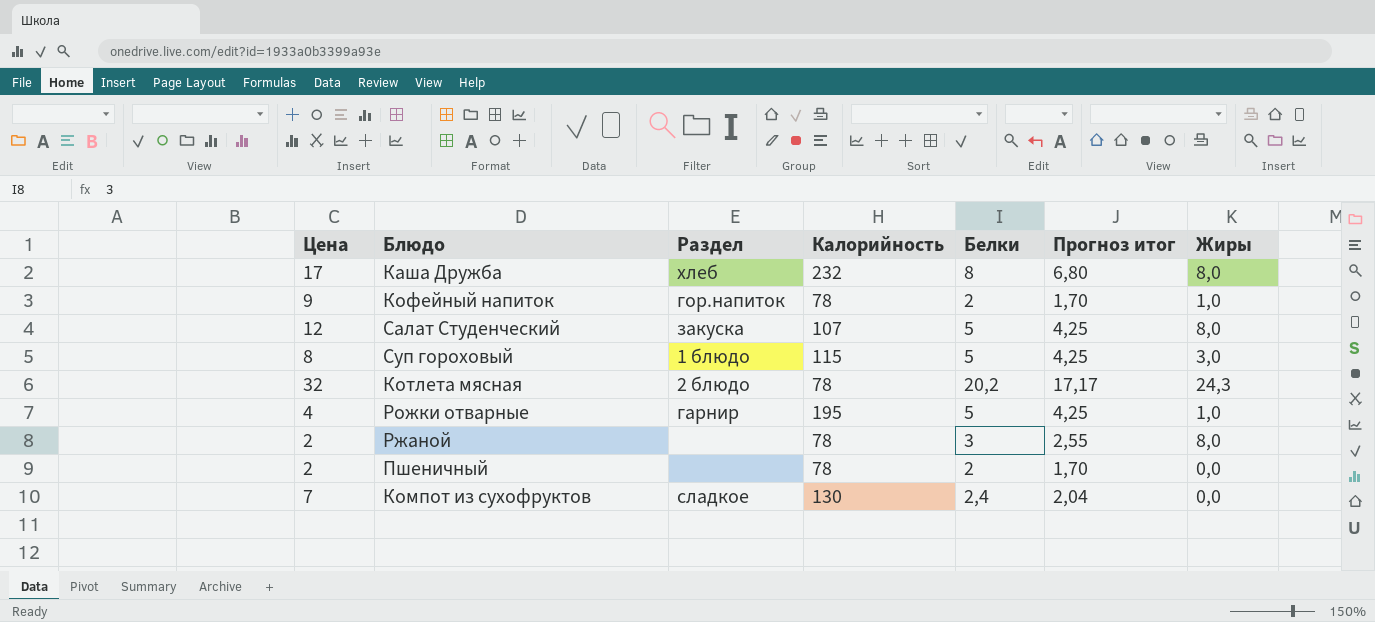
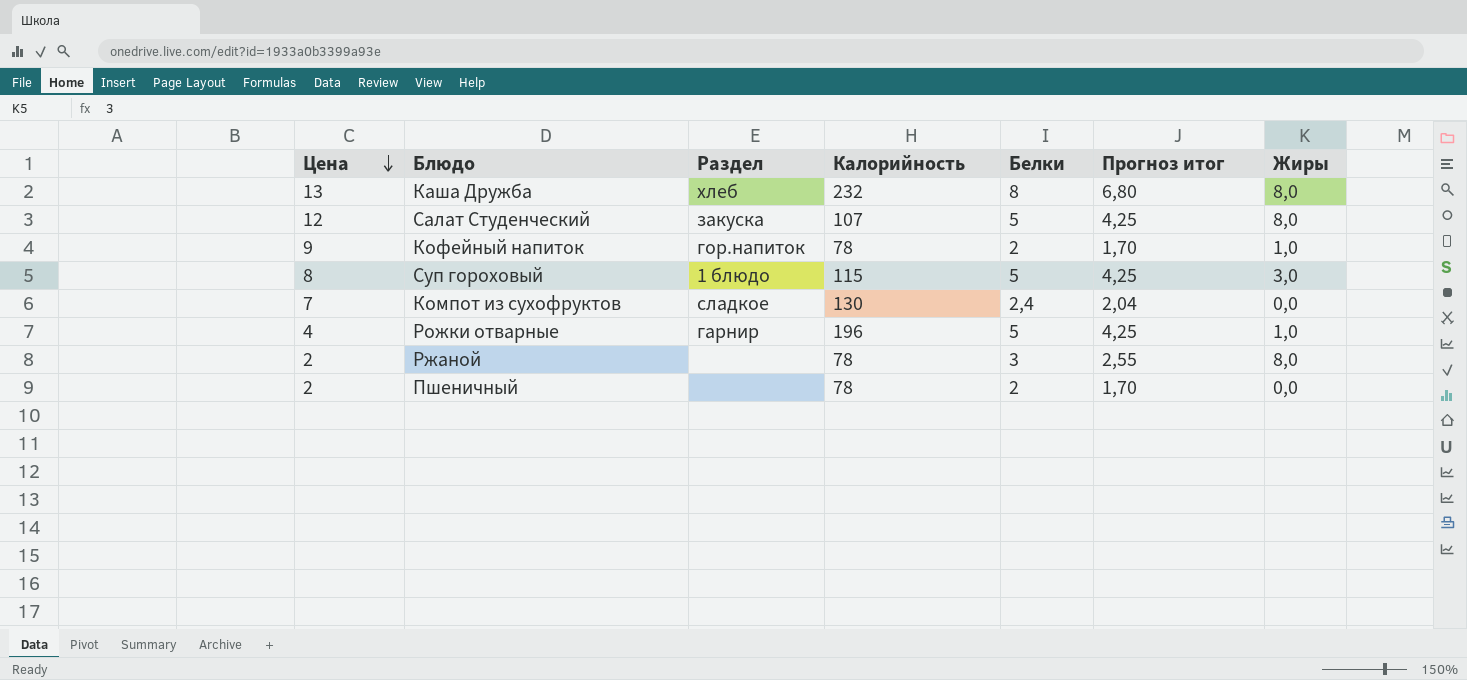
row order: none -> Цена descending
row Котлета мясная: 32 | 2 блюдо | 78 | 20,2 | 17,17 | 24,3 -> none
Каша Дружба | Цена: 17 -> 13
Рожки отварные | Калорийность: 195 -> 196

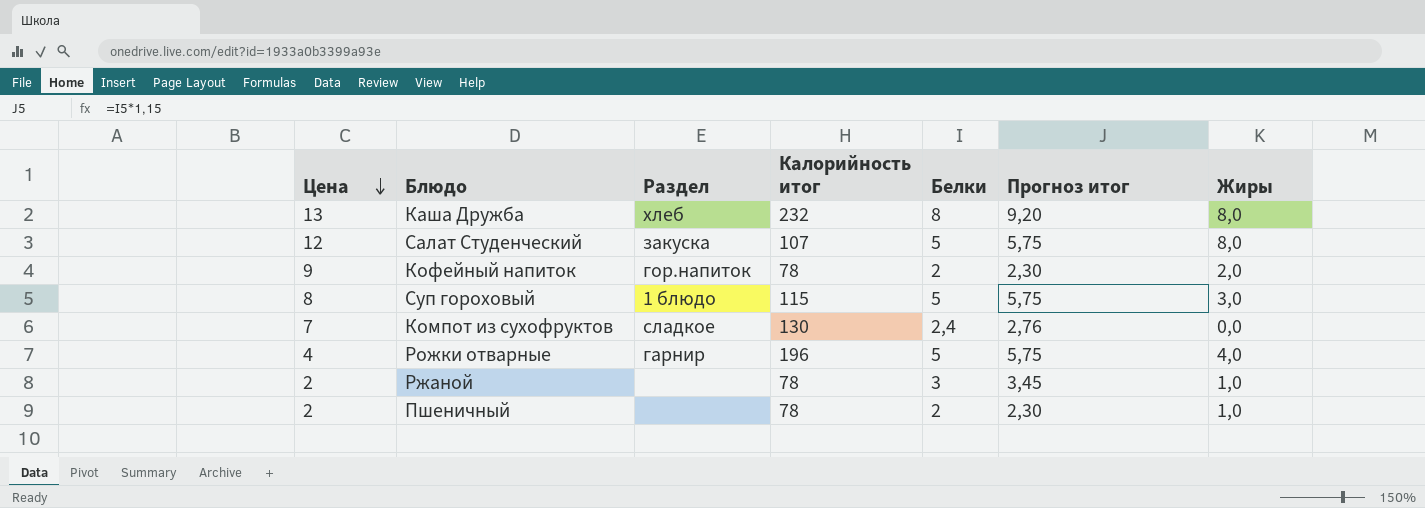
column name: Калорийность -> Калорийность итог
column Прогноз итог | formula: [Белки] * 0,85 -> [Белки] * 1,15
Кофейный напиток | Жиры: 1,0 -> 2,0
Рожки отварные | Жиры: 1,0 -> 4,0
Ржаной | Жиры: 8,0 -> 1,0
Пшеничный | Жиры: 0,0 -> 1,0

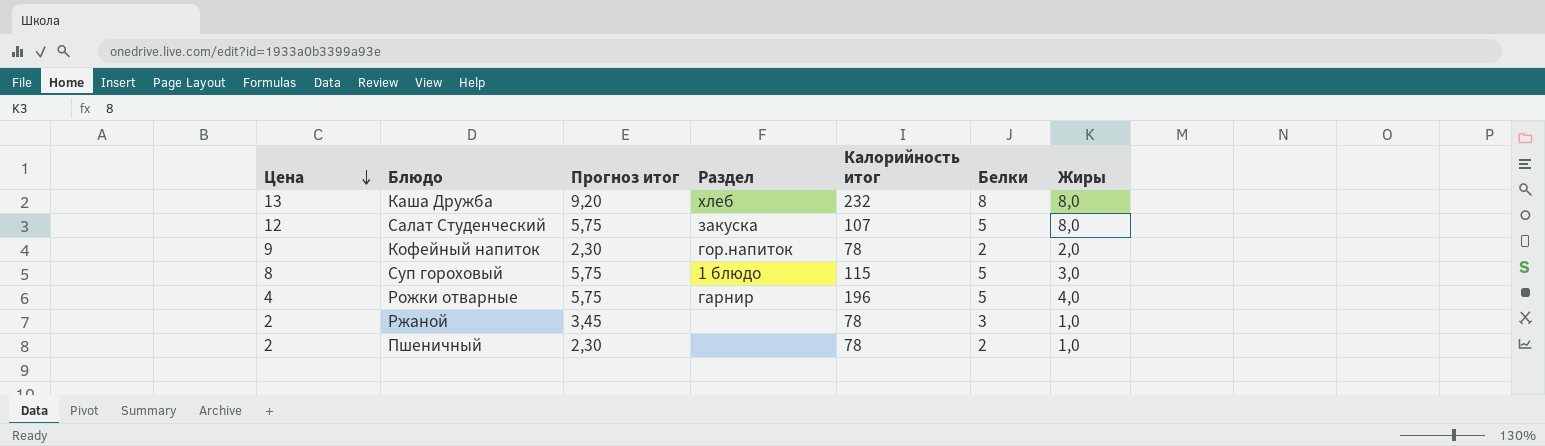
column Прогноз итог | position: 6 -> 3
row Компот из сухофруктов: 7 | сладкое | 130 | 2,4 | 2,76 | 0,0 -> none

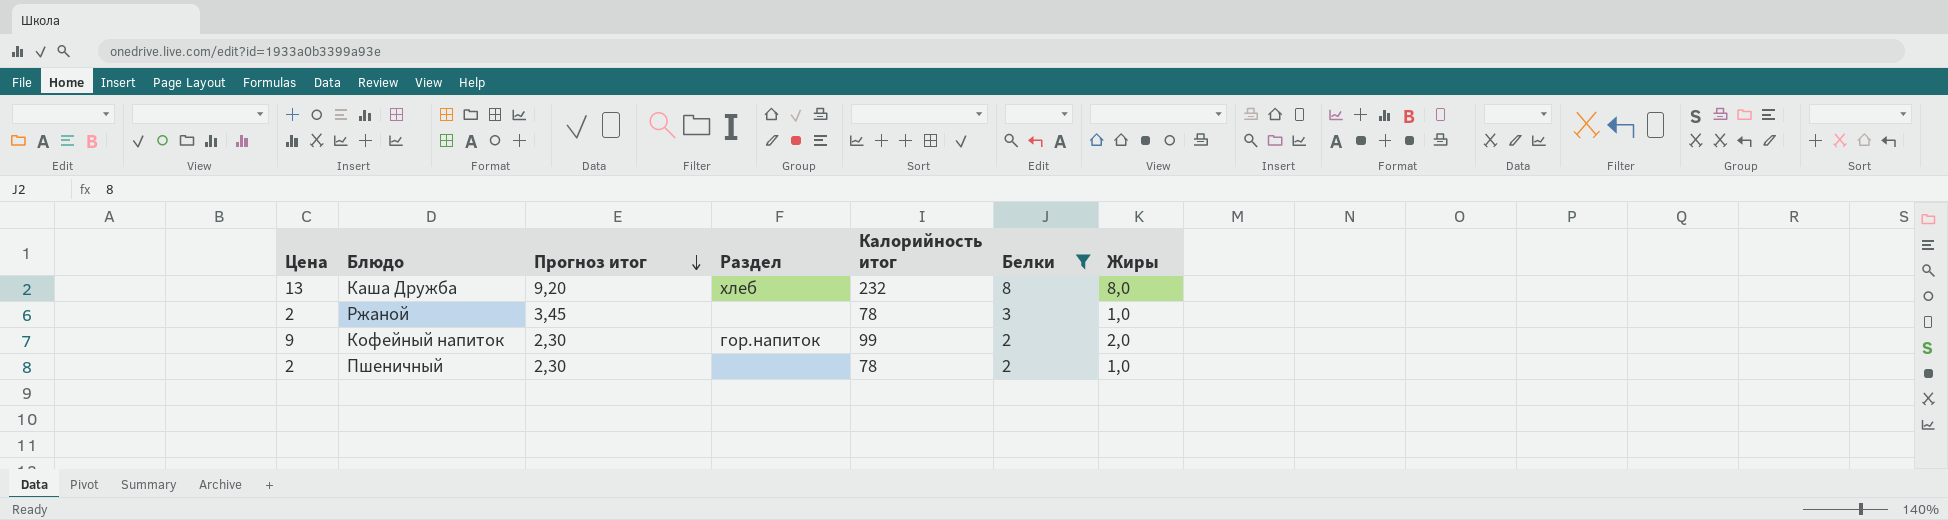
filter: none -> Белки != 5
row order: Цена descending -> Прогноз итог descending
Кофейный напиток | Калорийность итог: 78 -> 99

